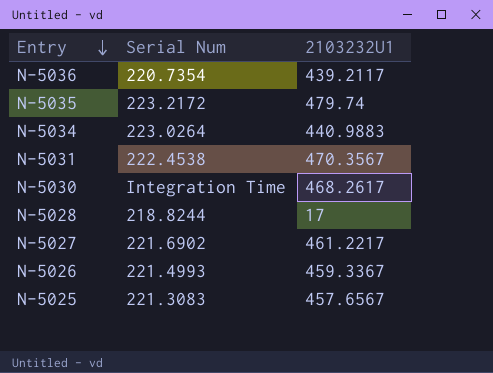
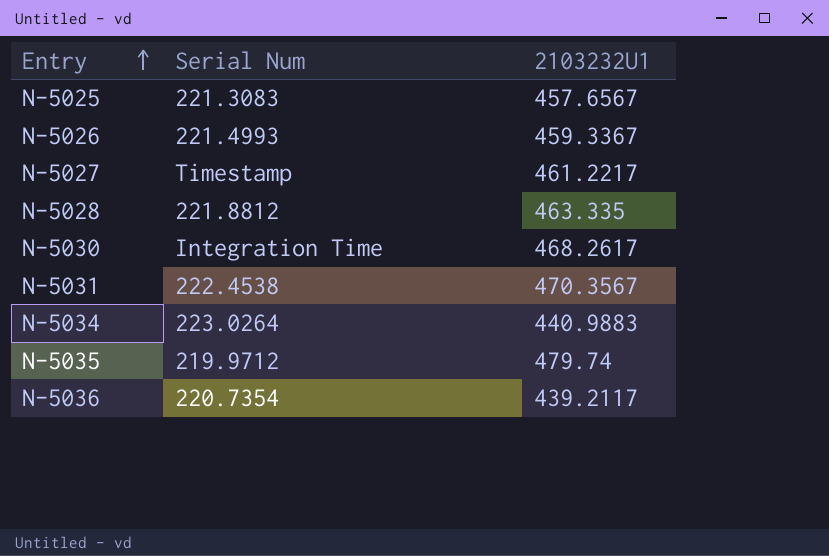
row order: Entry descending -> Entry ascending
N-5027 | Serial Num: 221.6902 -> Timestamp
N-5028 | Serial Num: 218.8244 -> 221.8812
N-5028 | 2103232U1: 17 -> 463.335
N-5035 | Serial Num: 223.2172 -> 219.9712

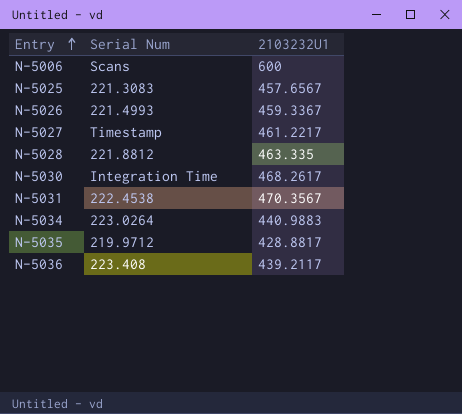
row N-5006: none -> Scans | 600
N-5035 | 2103232U1: 479.74 -> 428.8817
N-5036 | Serial Num: 220.7354 -> 223.408

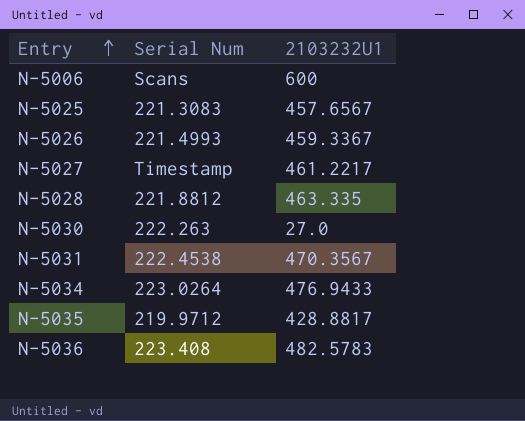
N-5030 | Serial Num: Integration Time -> 222.263
N-5030 | 2103232U1: 468.2617 -> 27.0
N-5034 | 2103232U1: 440.9883 -> 476.9433
N-5036 | 2103232U1: 439.2117 -> 482.5783

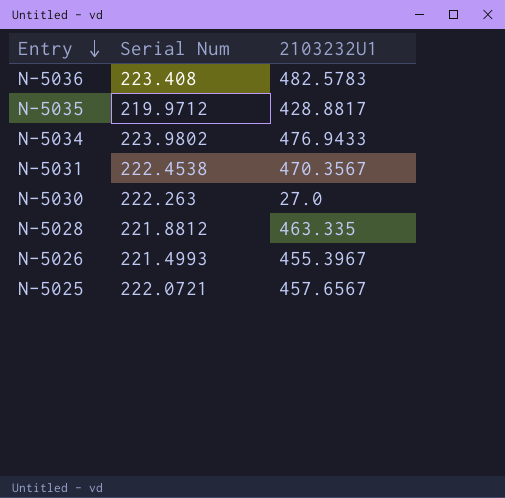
row order: Entry ascending -> Entry descending
row N-5006: Scans | 600 -> none
row N-5027: Timestamp | 461.2217 -> none
N-5034 | Serial Num: 223.0264 -> 223.9802
N-5026 | 2103232U1: 459.3367 -> 455.3967
N-5025 | Serial Num: 221.3083 -> 222.0721

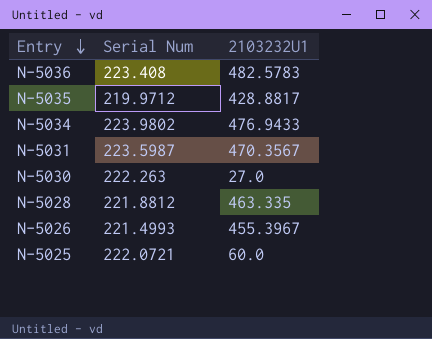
N-5031 | Serial Num: 222.4538 -> 223.5987
N-5025 | 2103232U1: 457.6567 -> 60.0

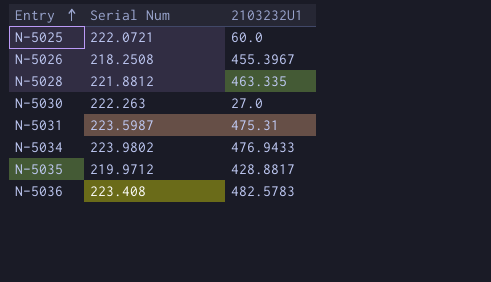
row order: Entry descending -> Entry ascending
N-5026 | Serial Num: 221.4993 -> 218.2508
N-5031 | 2103232U1: 470.3567 -> 475.31

